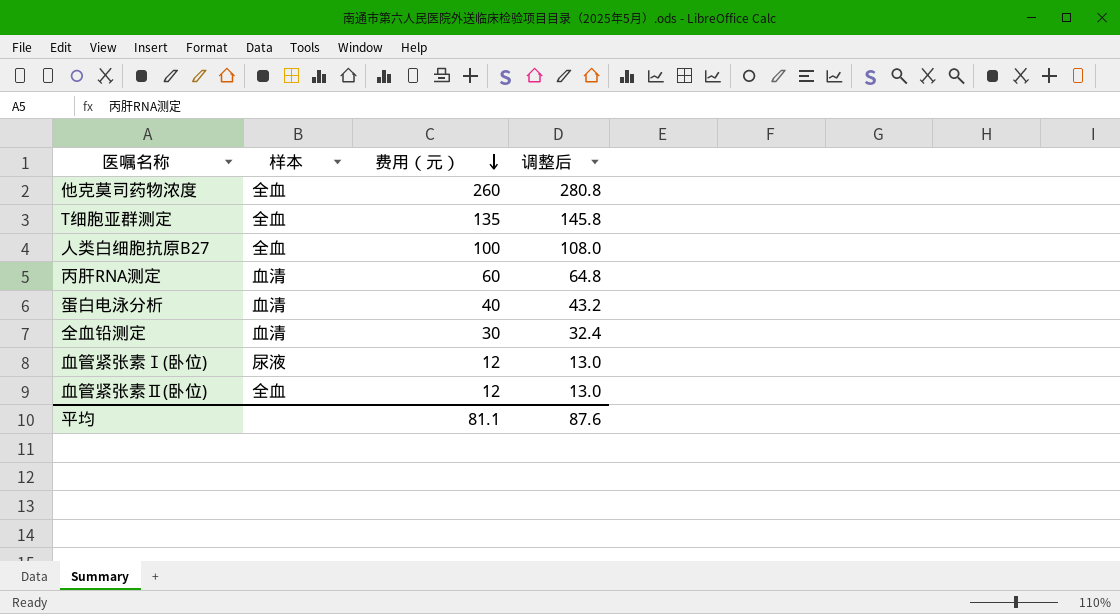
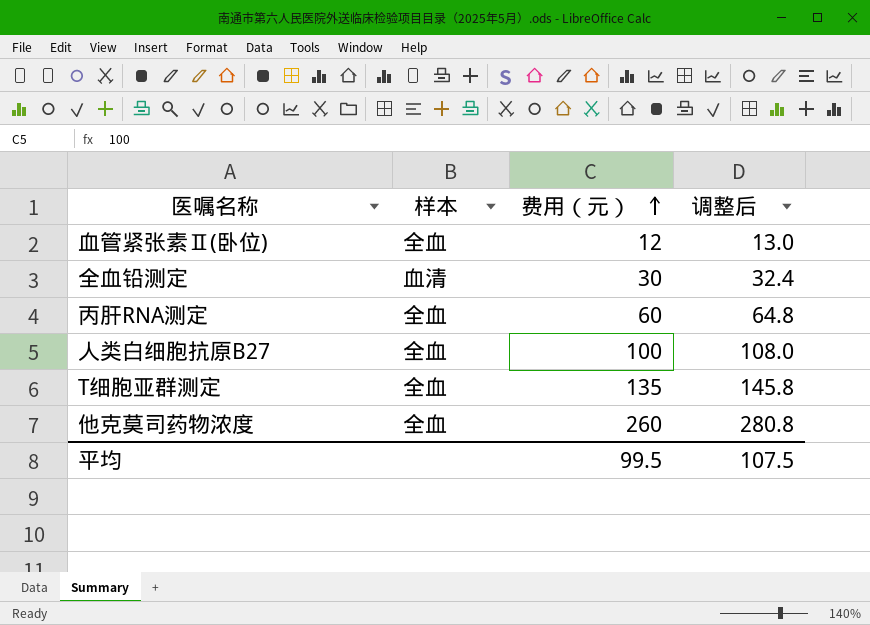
row order: 费用（元） descending -> 费用（元） ascending
row 蛋白电泳分析: 血清 | 40 | 43.2 -> none
row 血管紧张素Ⅰ(卧位): 尿液 | 12 | 13.0 -> none
丙肝RNA测定 | 样本: 血清 -> 全血
平均 | 费用（元）: 81.1 -> 99.5
平均 | 调整后: 87.6 -> 107.5

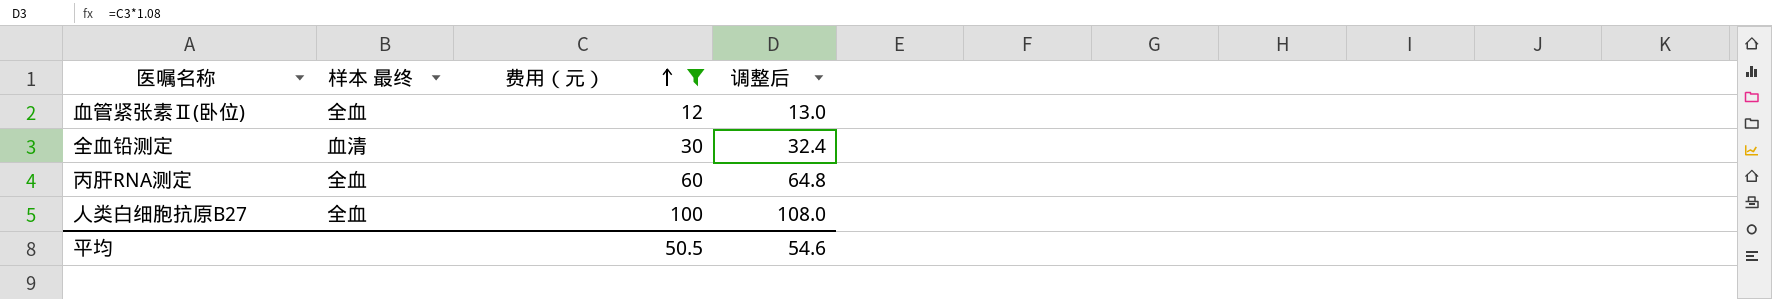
filter: none -> 费用（元） <= 100
column name: 样本 -> 样本 最终
平均 | 费用（元）: 99.5 -> 50.5
平均 | 调整后: 107.5 -> 54.6

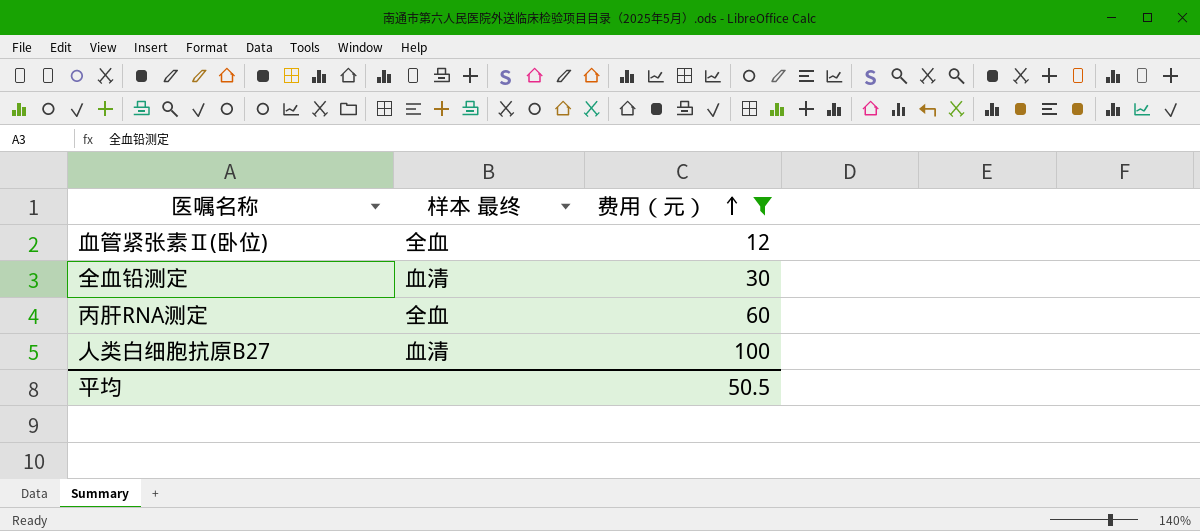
column 调整后 | formula: [费用（元）] * 1.08 -> none
人类白细胞抗原B27 | 样本 最终: 全血 -> 血清

